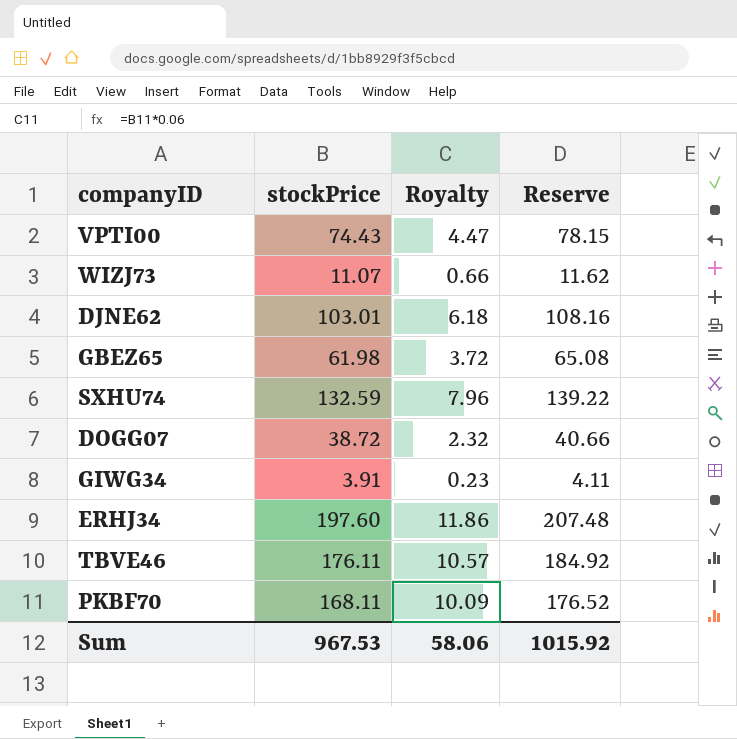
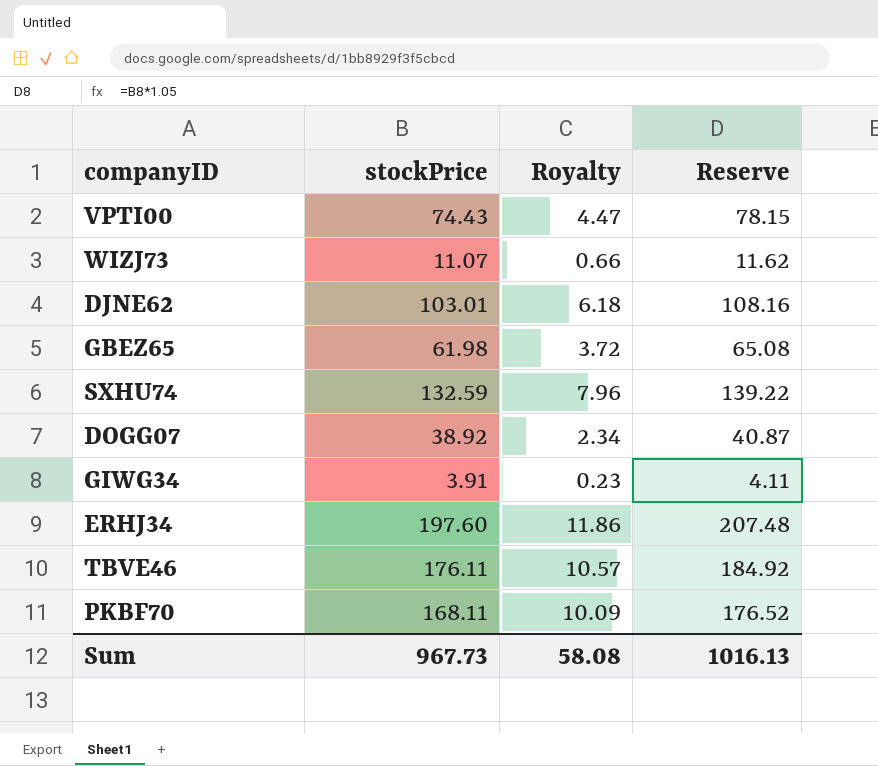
DOGG07 | stockPrice: 38.72 -> 38.92
DOGG07 | Royalty: 2.32 -> 2.34
DOGG07 | Reserve: 40.66 -> 40.87
Sum | stockPrice: 967.53 -> 967.73
Sum | Royalty: 58.06 -> 58.08
Sum | Reserve: 1015.92 -> 1016.13

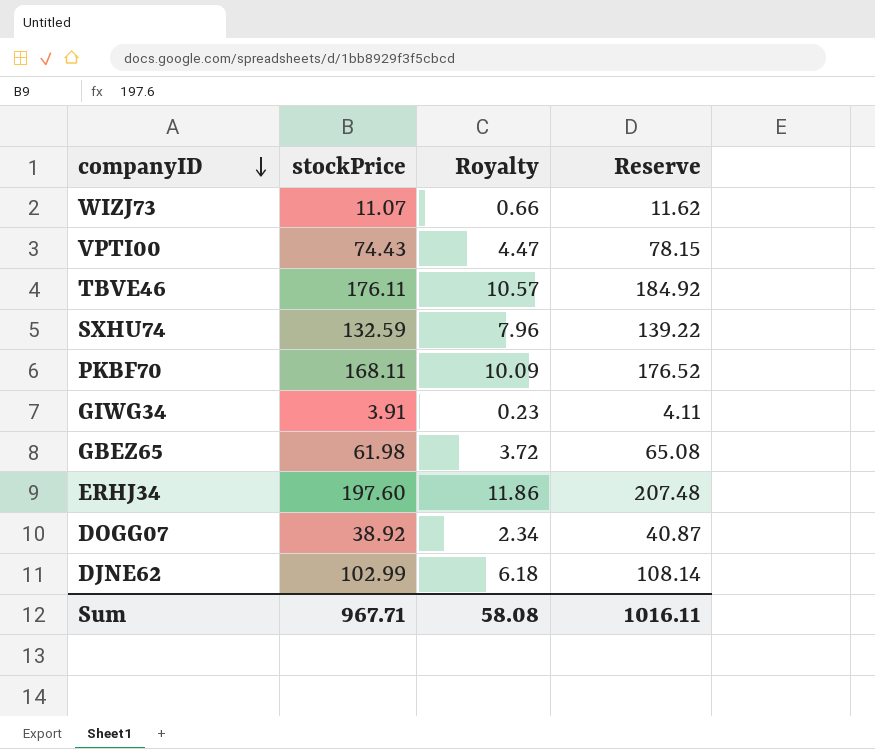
row order: none -> companyID descending
DJNE62 | stockPrice: 103.01 -> 102.99
DJNE62 | Reserve: 108.16 -> 108.14
Sum | stockPrice: 967.73 -> 967.71
Sum | Reserve: 1016.13 -> 1016.11

